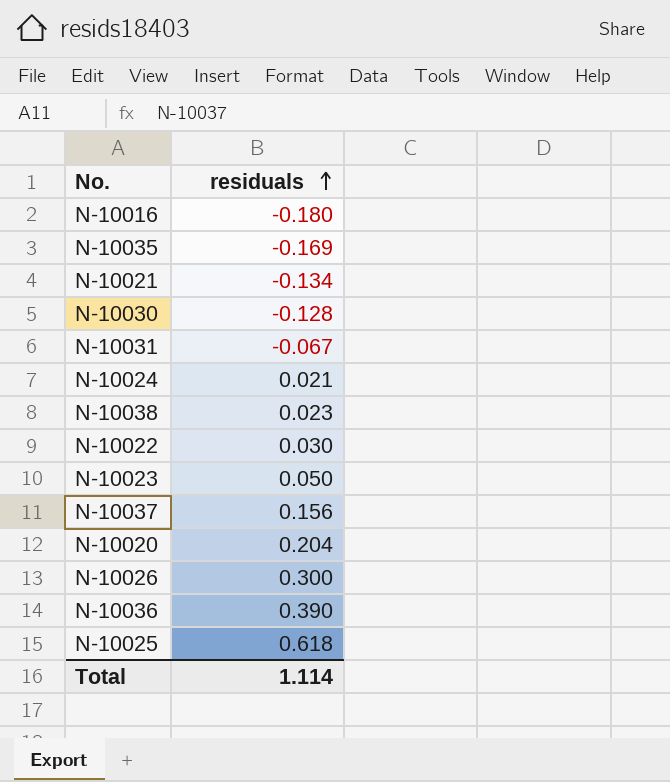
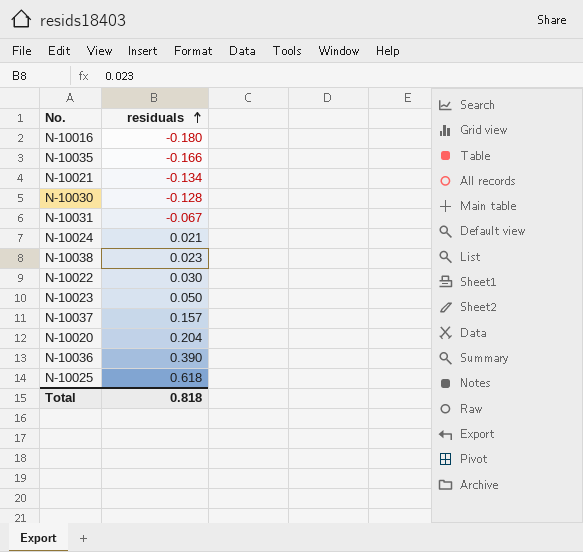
row N-10026: 0.300 -> none
N-10035 | residuals: -0.169 -> -0.166
N-10037 | residuals: 0.156 -> 0.157
Total | residuals: 1.114 -> 0.818

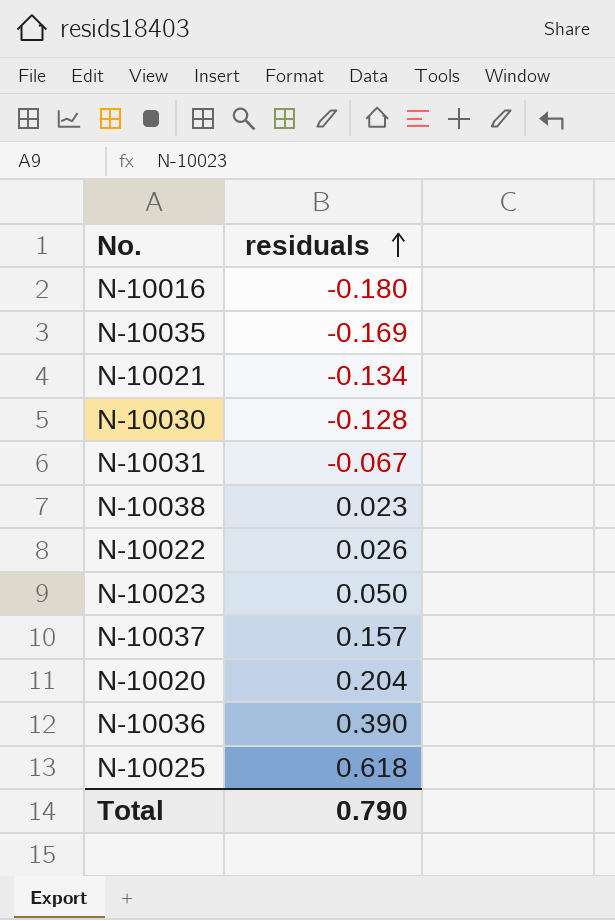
row N-10024: 0.021 -> none
N-10035 | residuals: -0.166 -> -0.169
N-10022 | residuals: 0.030 -> 0.026
Total | residuals: 0.818 -> 0.790

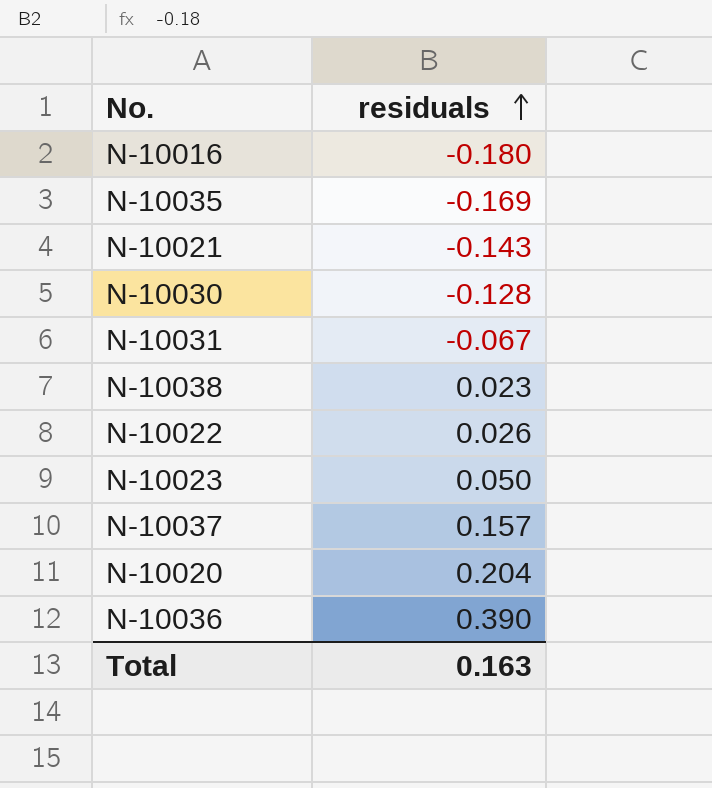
row N-10025: 0.618 -> none
N-10021 | residuals: -0.134 -> -0.143
Total | residuals: 0.790 -> 0.163

